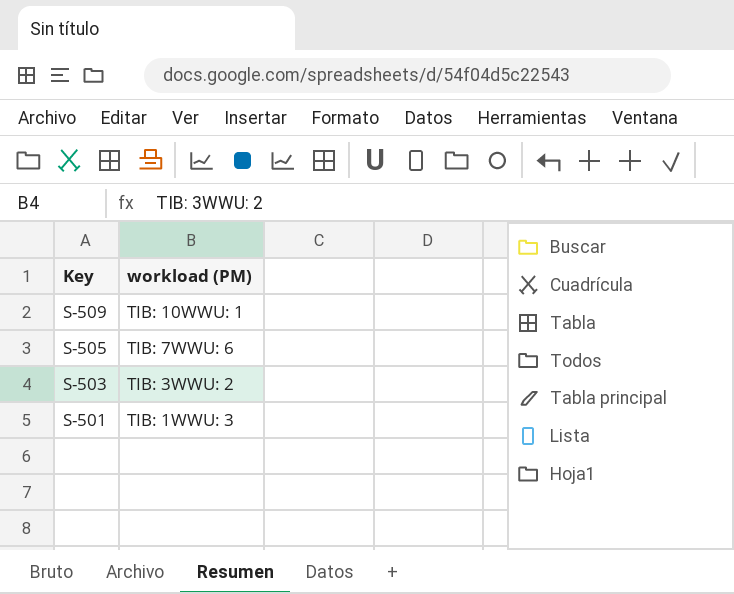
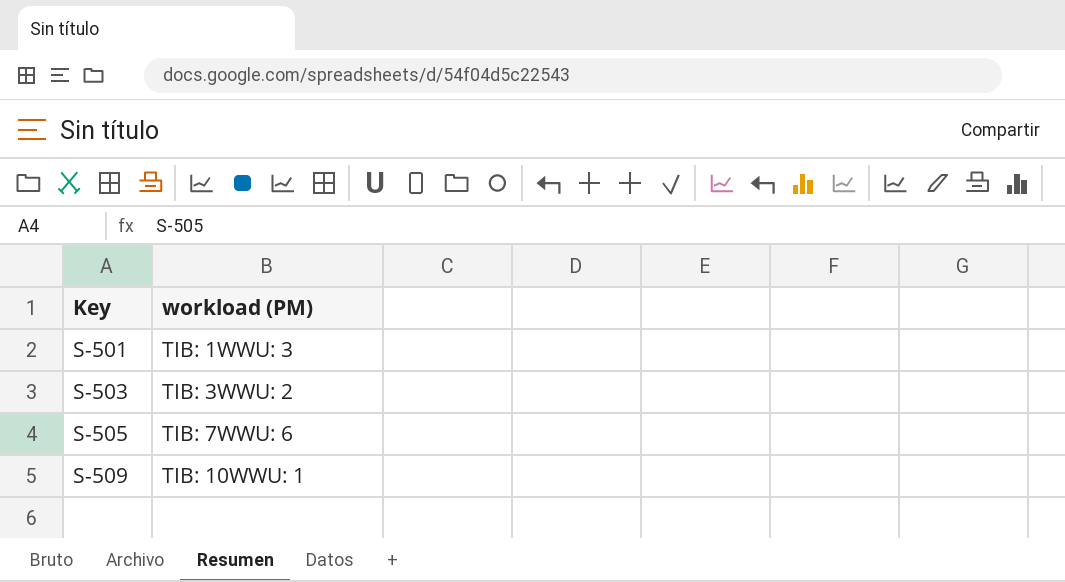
row order: Key descending -> Key ascending

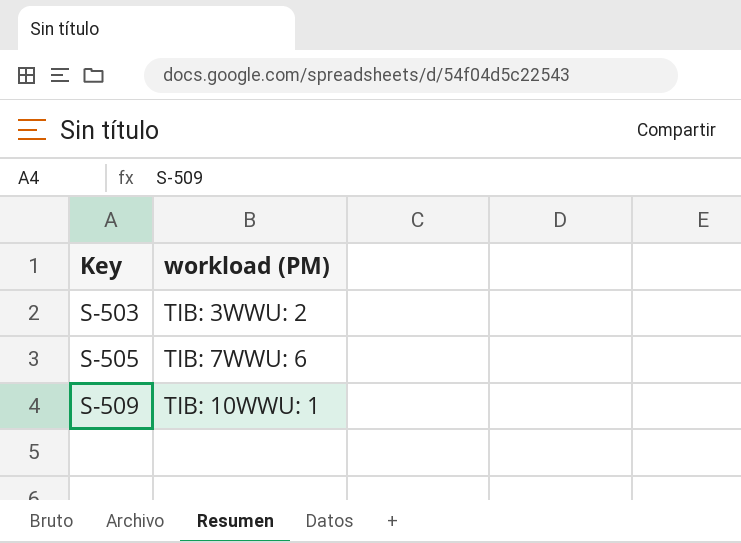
row S-501: TIB: 1WWU: 3 -> none

